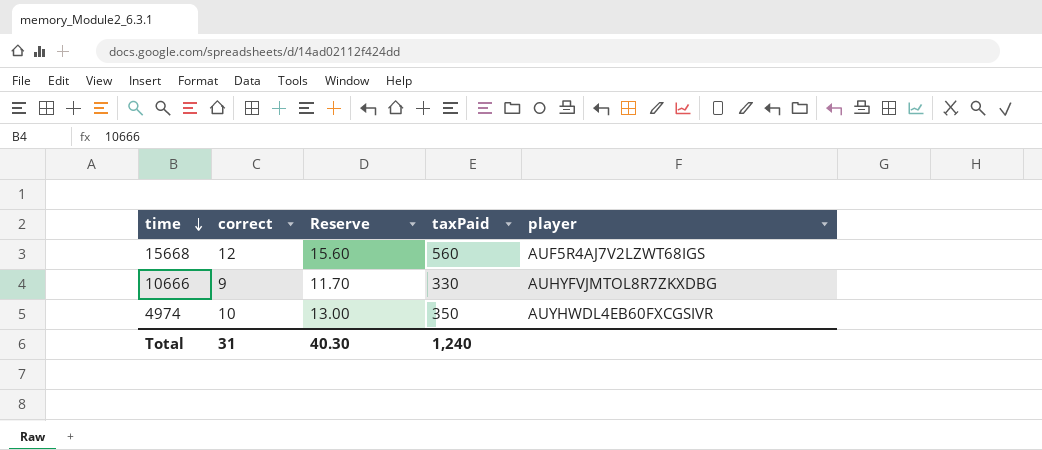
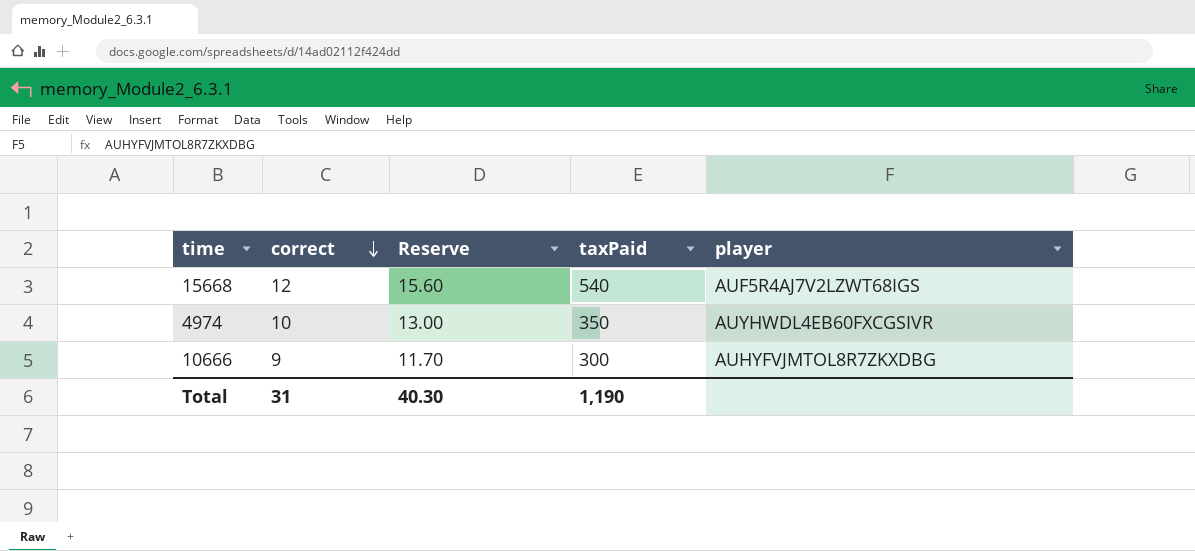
row order: time descending -> correct descending
15668 | taxPaid: 560 -> 540
10666 | taxPaid: 330 -> 300
Total | taxPaid: 1,240 -> 1,190

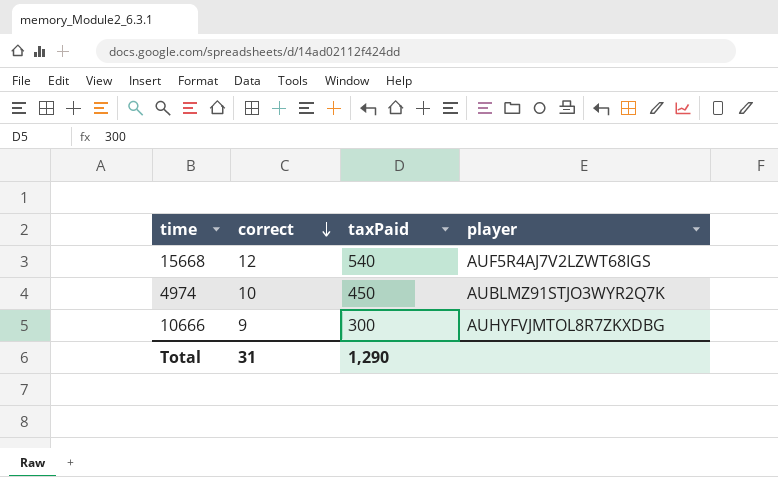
column Reserve | formula: [correct] * 1.3 -> none
4974 | taxPaid: 350 -> 450
4974 | player: AUYHWDL4EB60FXCGSIVR -> AUBLMZ91STJO3WYR2Q7K
Total | taxPaid: 1,190 -> 1,290

